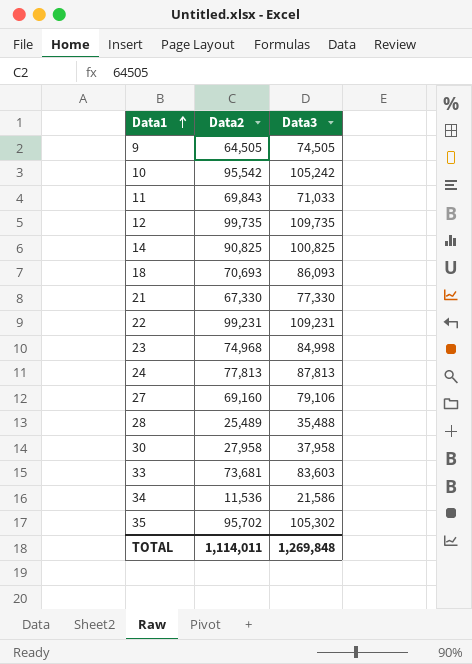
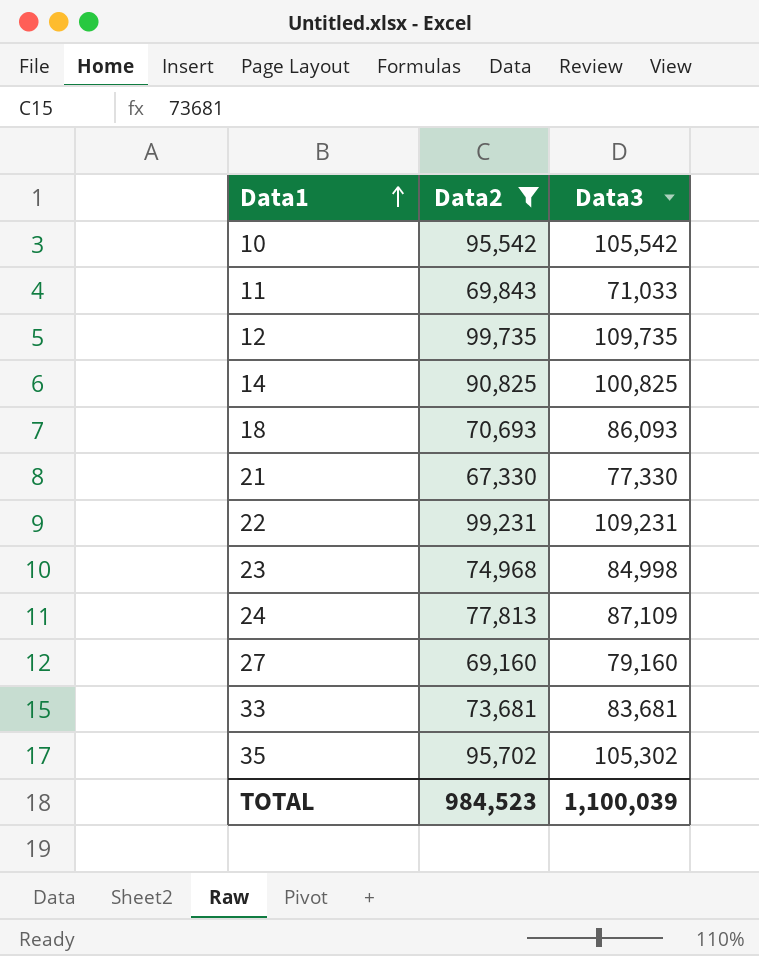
filter: none -> Data2 >= 67,330
10 | Data3: 105,242 -> 105,542
24 | Data3: 87,813 -> 87,109
27 | Data3: 79,106 -> 79,160
33 | Data3: 83,603 -> 83,681
TOTAL | Data2: 1,114,011 -> 984,523
TOTAL | Data3: 1,269,848 -> 1,100,039

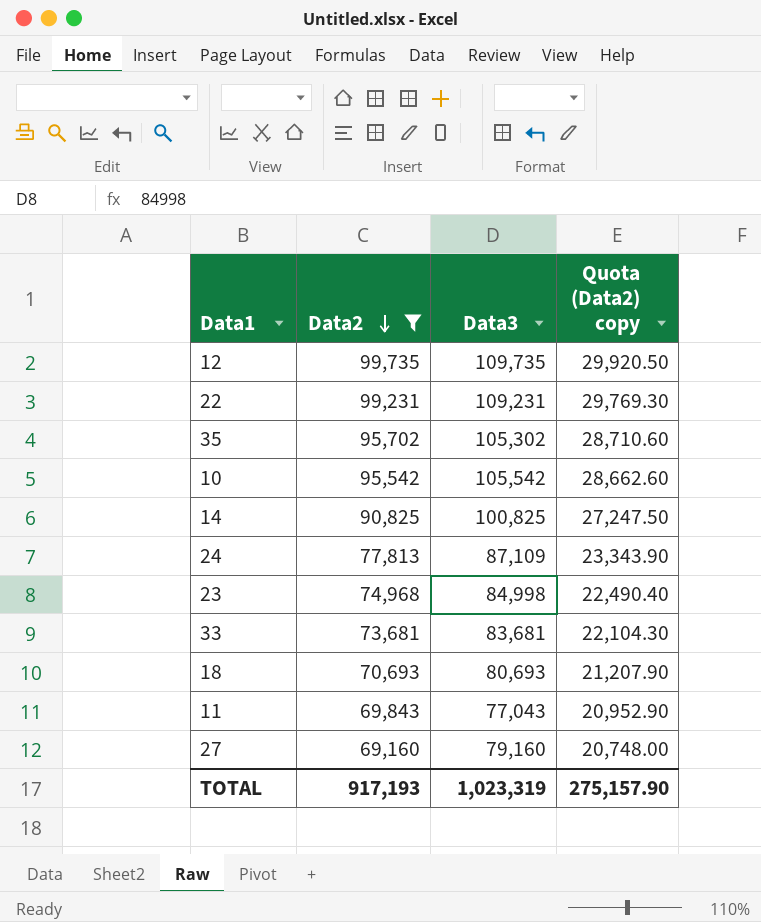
row order: Data1 ascending -> Data2 descending
column Quota (Data2) copy | formula: none -> [Data2] * 0.3
row 21: 67,330 | 77,330 -> none
18 | Data3: 86,093 -> 80,693
11 | Data3: 71,033 -> 77,043
TOTAL | Data2: 984,523 -> 917,193
TOTAL | Data3: 1,100,039 -> 1,023,319

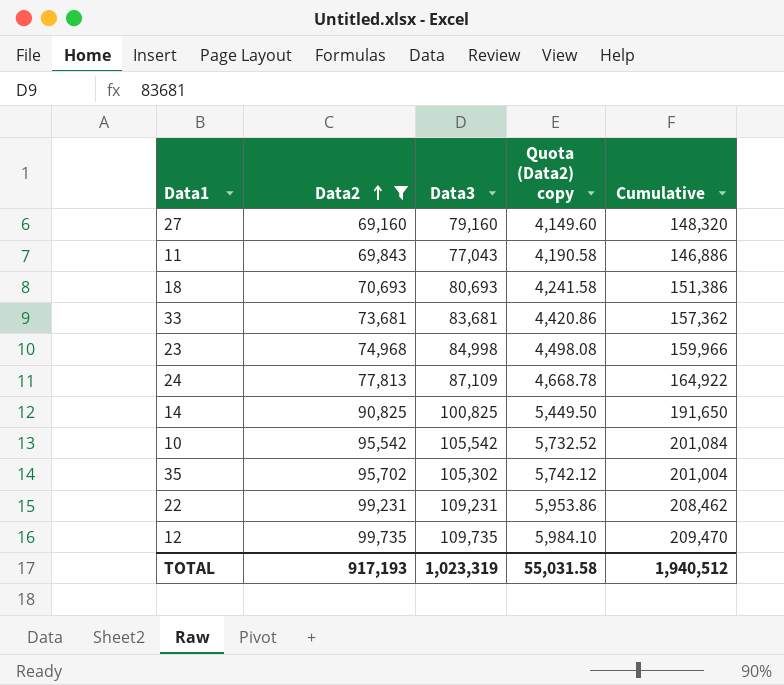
row order: Data2 descending -> Data2 ascending
column Quota (Data2) copy | formula: [Data2] * 0.3 -> [Data2] * 0.06
column Cumulative | formula: none -> [Data2] + [Data3]
TOTAL | Quota (Data2) copy: 275,157.90 -> 55,031.58

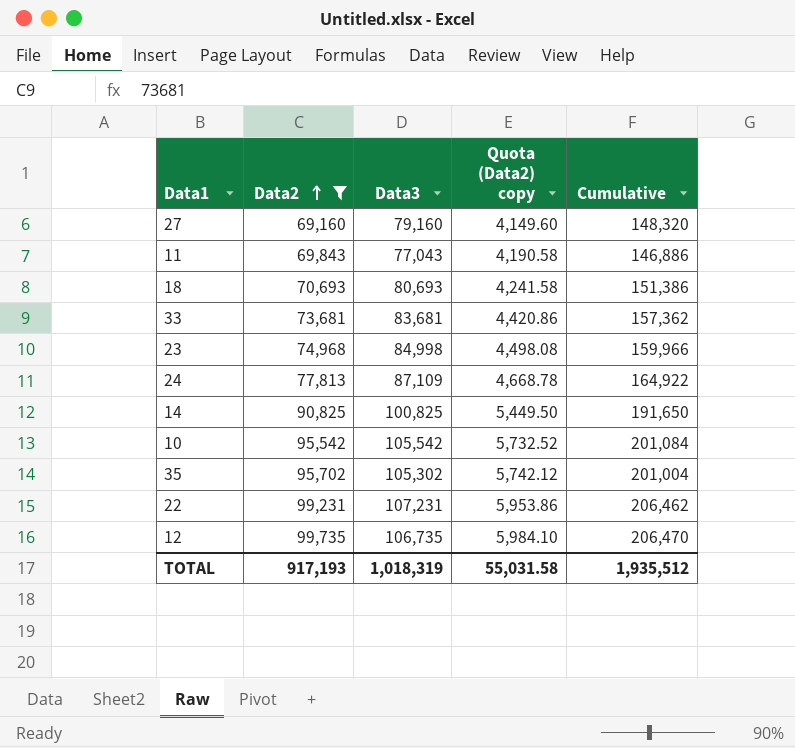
22 | Data3: 109,231 -> 107,231
22 | Cumulative: 208,462 -> 206,462
12 | Data3: 109,735 -> 106,735
12 | Cumulative: 209,470 -> 206,470
TOTAL | Data3: 1,023,319 -> 1,018,319
TOTAL | Cumulative: 1,940,512 -> 1,935,512

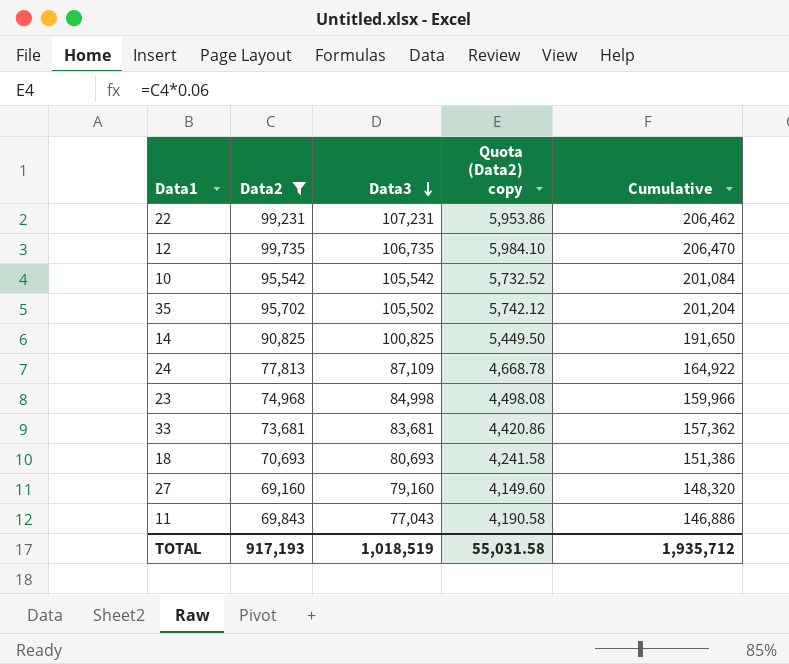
row order: Data2 ascending -> Data3 descending
35 | Data3: 105,302 -> 105,502
35 | Cumulative: 201,004 -> 201,204
TOTAL | Data3: 1,018,319 -> 1,018,519
TOTAL | Cumulative: 1,935,512 -> 1,935,712

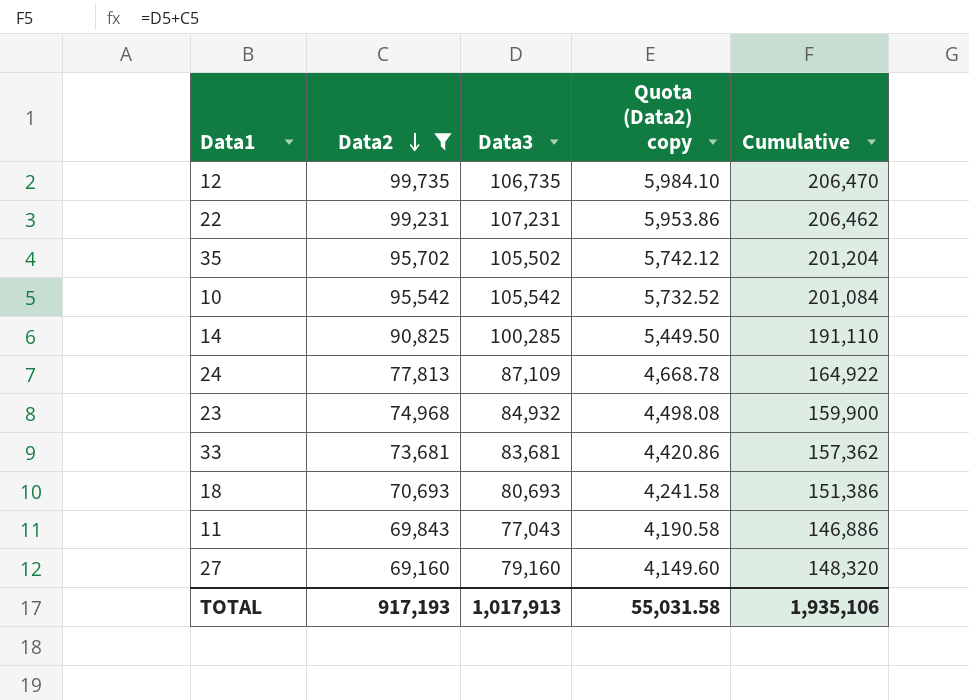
row order: Data3 descending -> Data2 descending
14 | Data3: 100,825 -> 100,285
14 | Cumulative: 191,650 -> 191,110
23 | Data3: 84,998 -> 84,932
23 | Cumulative: 159,966 -> 159,900
TOTAL | Data3: 1,018,519 -> 1,017,913
TOTAL | Cumulative: 1,935,712 -> 1,935,106

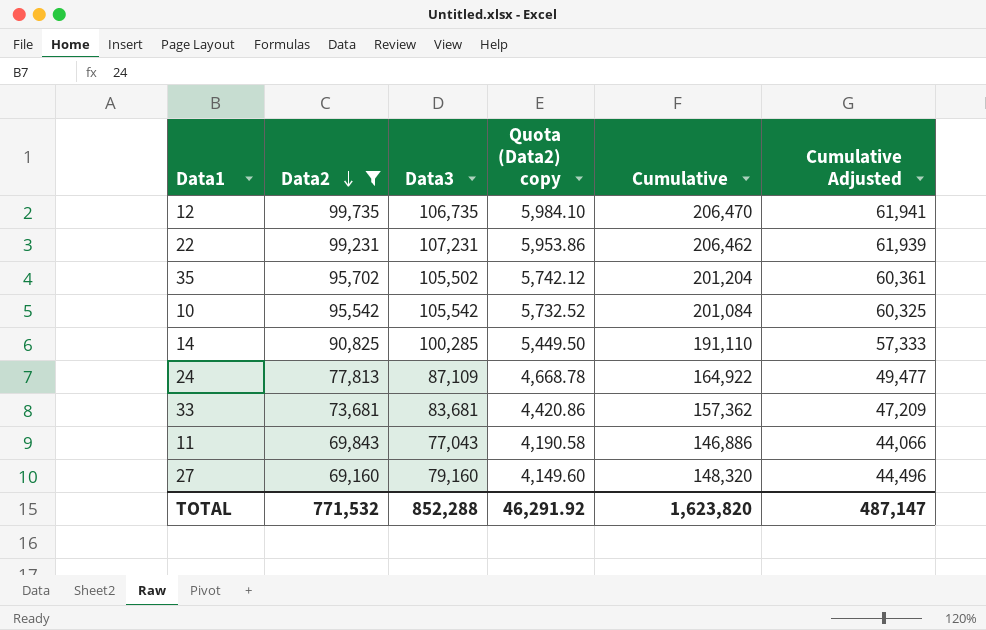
column Cumulative Adjusted | formula: none -> [Cumulative] * 0.3
row 23: 74,968 | 84,932 | 4,498.08 | 159,900 -> none
row 18: 70,693 | 80,693 | 4,241.58 | 151,386 -> none
TOTAL | Data2: 917,193 -> 771,532
TOTAL | Data3: 1,017,913 -> 852,288
TOTAL | Quota (Data2) copy: 55,031.58 -> 46,291.92
TOTAL | Cumulative: 1,935,106 -> 1,623,820

